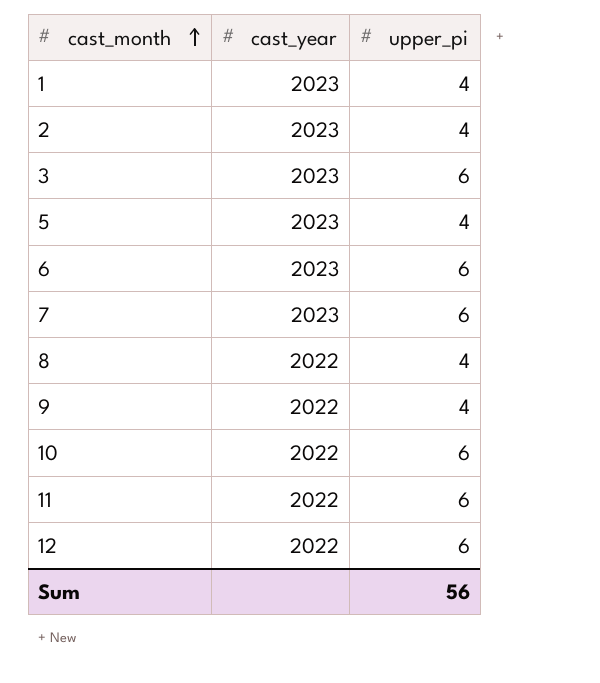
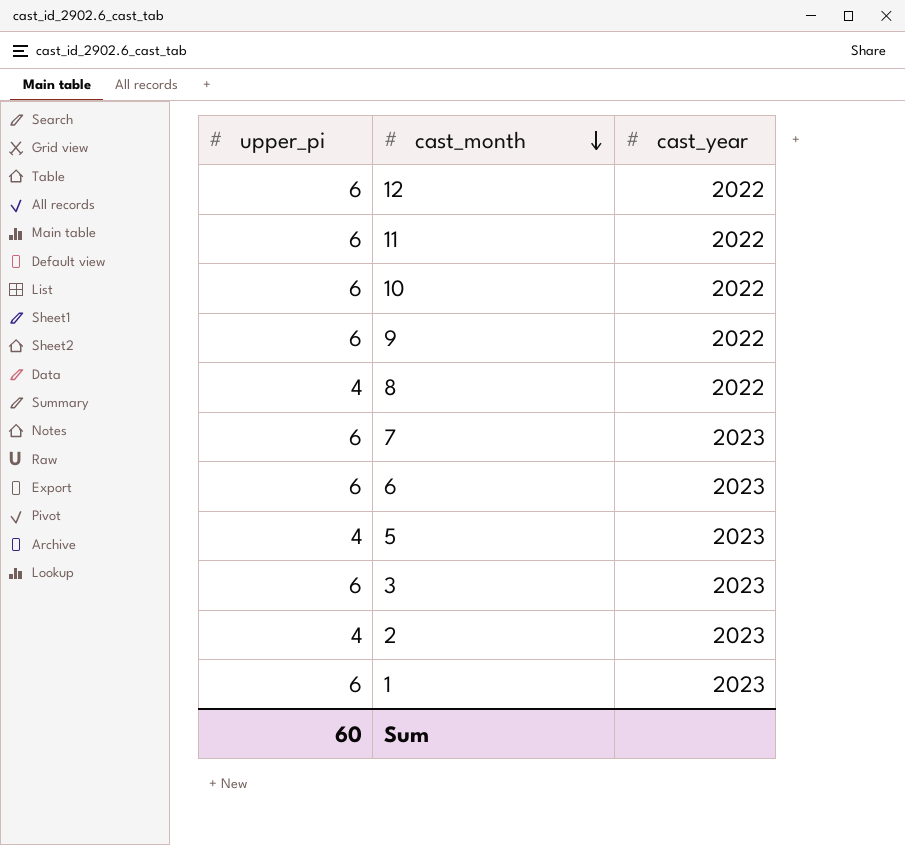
row order: cast_month ascending -> cast_month descending
column upper_pi | position: 3 -> 1
9 | upper_pi: 4 -> 6
1 | upper_pi: 4 -> 6
Sum | upper_pi: 56 -> 60

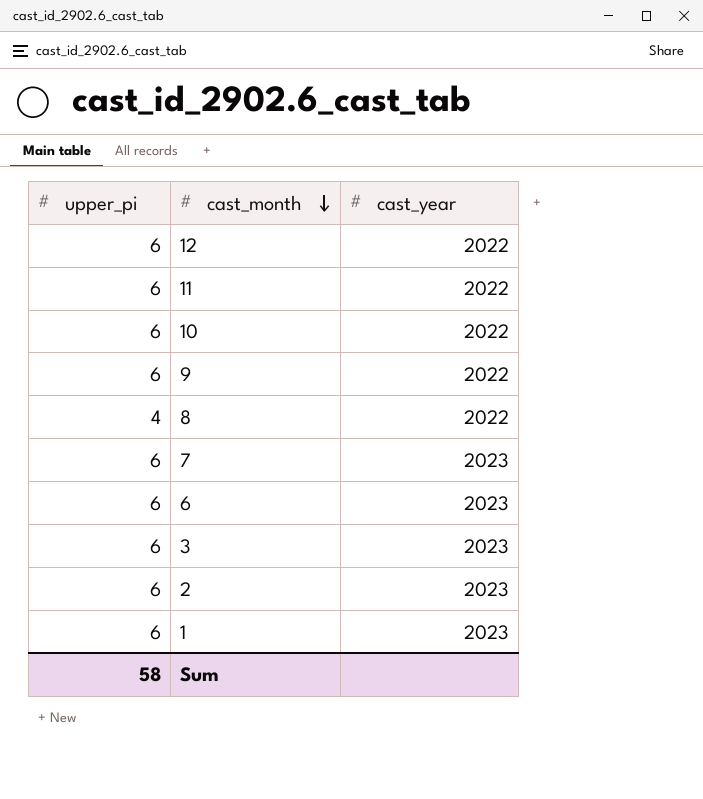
row 5: 4 | 2023 -> none
2 | upper_pi: 4 -> 6
Sum | upper_pi: 60 -> 58

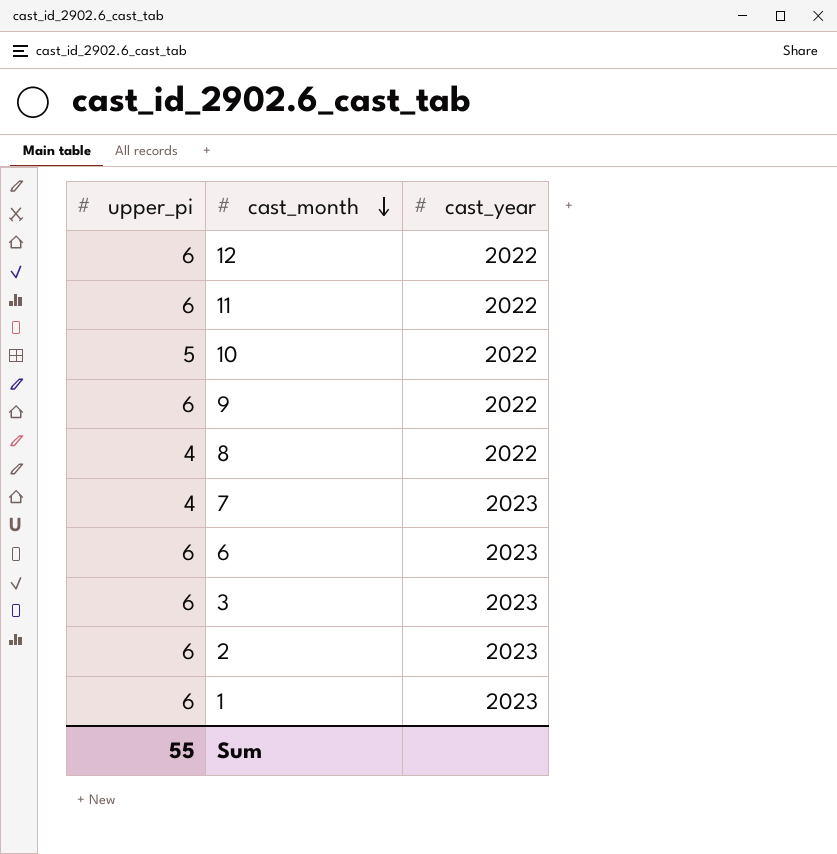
10 | upper_pi: 6 -> 5
7 | upper_pi: 6 -> 4
Sum | upper_pi: 58 -> 55

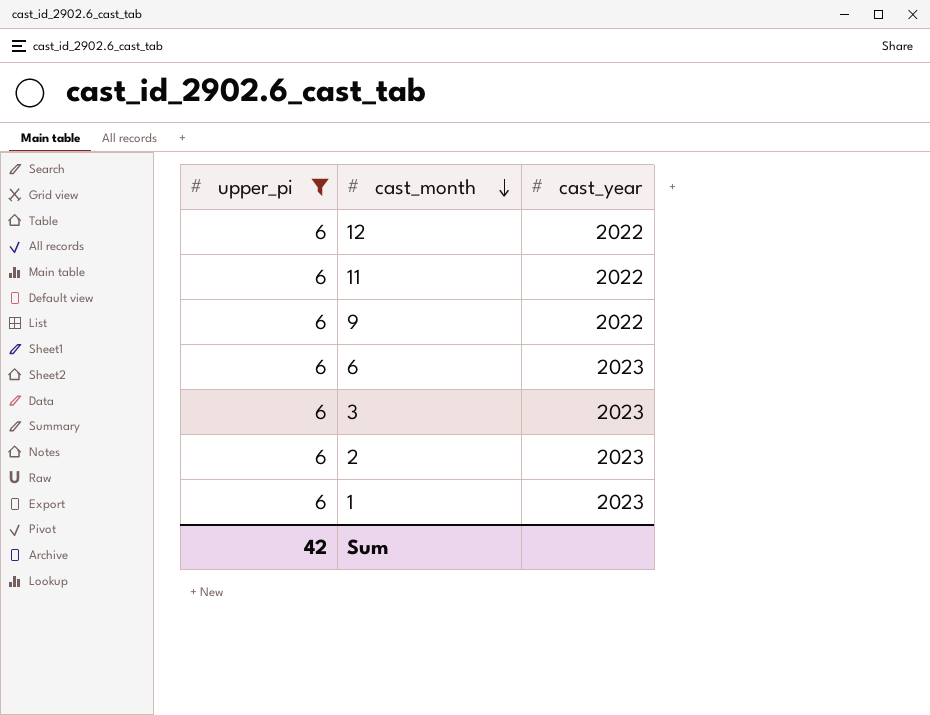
filter: none -> upper_pi = 6
Sum | upper_pi: 55 -> 42

